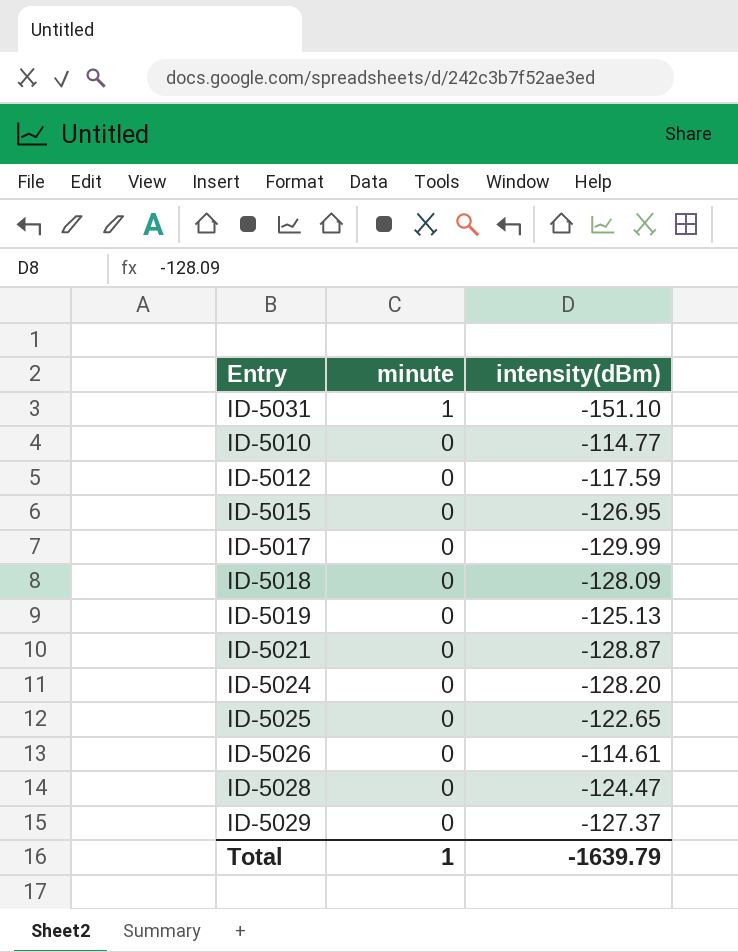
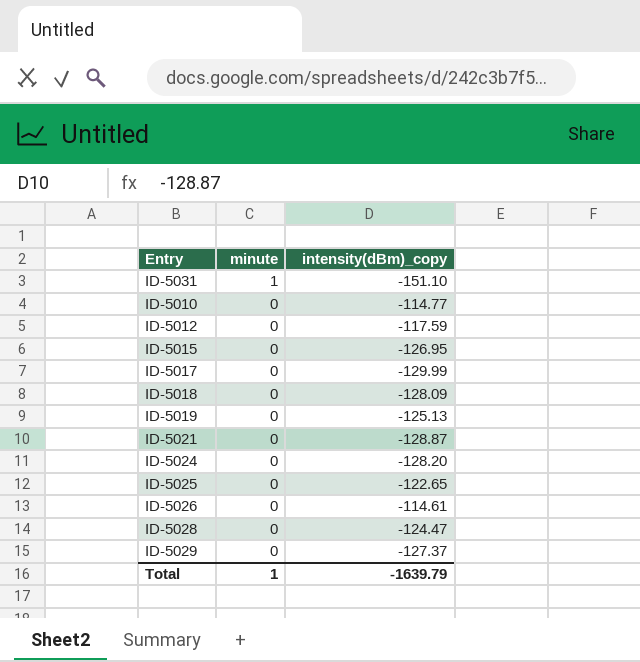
column name: intensity(dBm) -> intensity(dBm)_copy

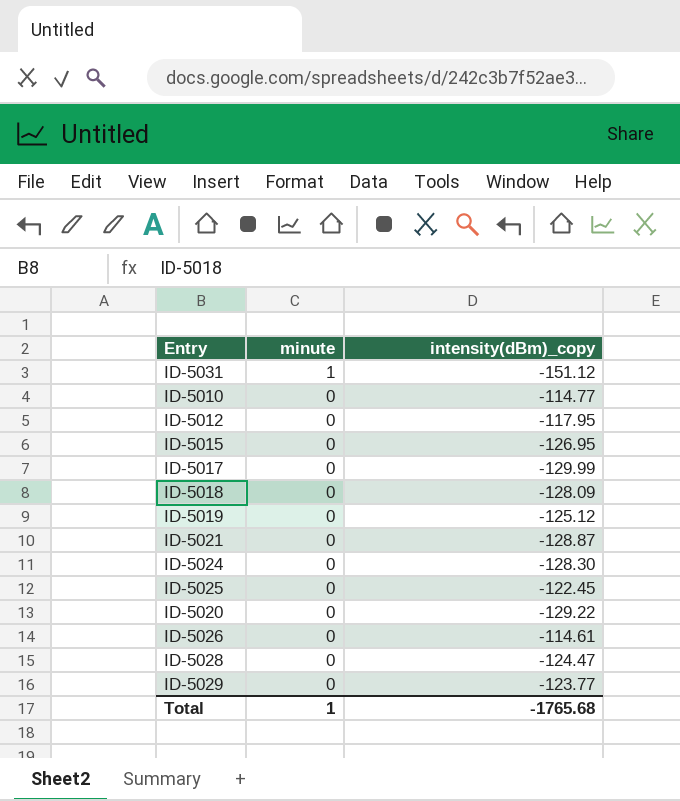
ID-5031 | intensity(dBm)_copy: -151.10 -> -151.12
ID-5012 | intensity(dBm)_copy: -117.59 -> -117.95
ID-5019 | intensity(dBm)_copy: -125.13 -> -125.12
ID-5024 | intensity(dBm)_copy: -128.20 -> -128.30
ID-5025 | intensity(dBm)_copy: -122.65 -> -122.45
row ID-5020: none -> 0 | -129.22
ID-5029 | intensity(dBm)_copy: -127.37 -> -123.77
Total | intensity(dBm)_copy: -1639.79 -> -1765.68

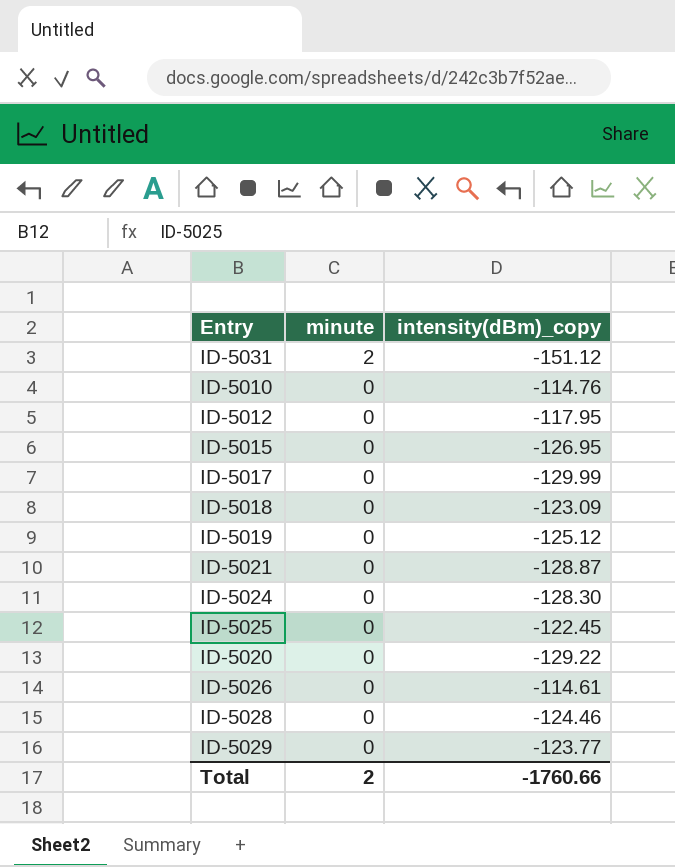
ID-5031 | minute: 1 -> 2
ID-5010 | intensity(dBm)_copy: -114.77 -> -114.76
ID-5018 | intensity(dBm)_copy: -128.09 -> -123.09
ID-5028 | intensity(dBm)_copy: -124.47 -> -124.46
Total | minute: 1 -> 2
Total | intensity(dBm)_copy: -1765.68 -> -1760.66

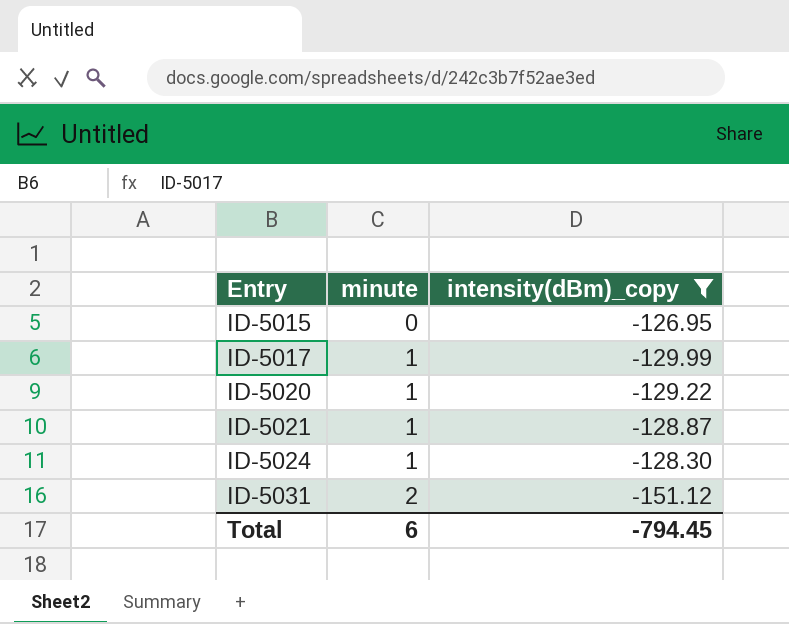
filter: none -> intensity(dBm)_copy <= -126.95
row order: minute descending -> Entry ascending
ID-5017 | minute: 0 -> 1
ID-5020 | minute: 0 -> 1
ID-5021 | minute: 0 -> 1
ID-5024 | minute: 0 -> 1
Total | minute: 2 -> 6
Total | intensity(dBm)_copy: -1760.66 -> -794.45

